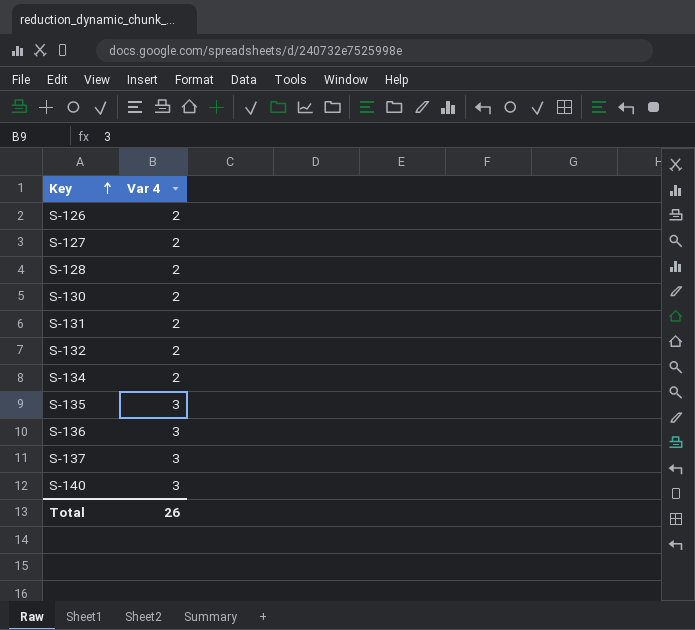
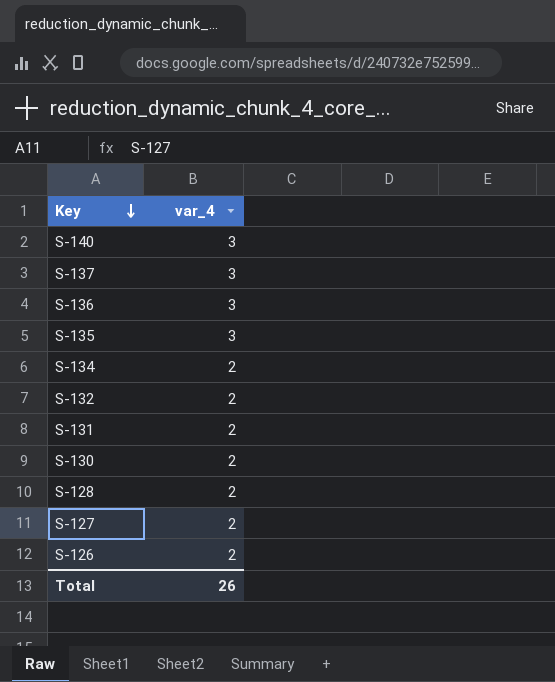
row order: Key ascending -> Key descending
column name: Var 4 -> var_4

